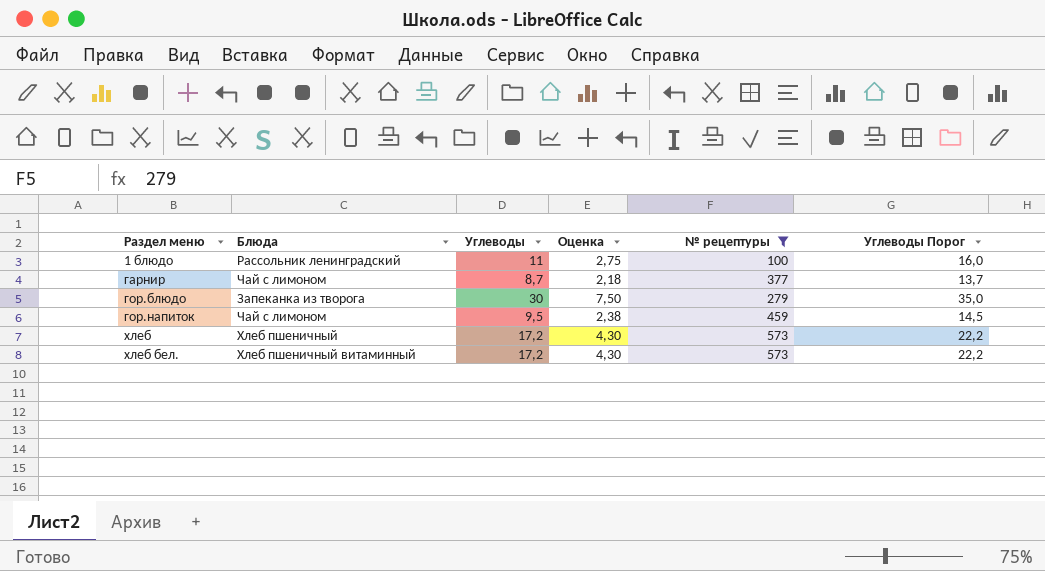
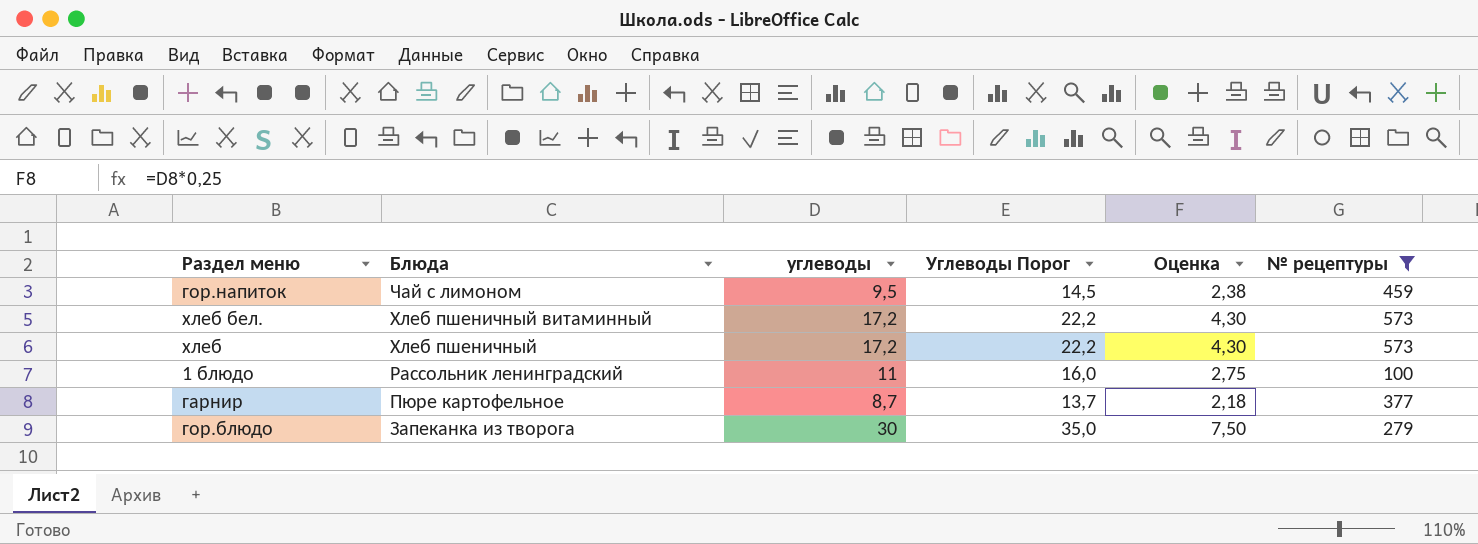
row order: Раздел меню ascending -> Блюда descending
column name: Углеводы -> углеводы
column Углеводы Порог | position: 6 -> 4
гарнир | Блюда: Чай с лимоном -> Пюре картофельное

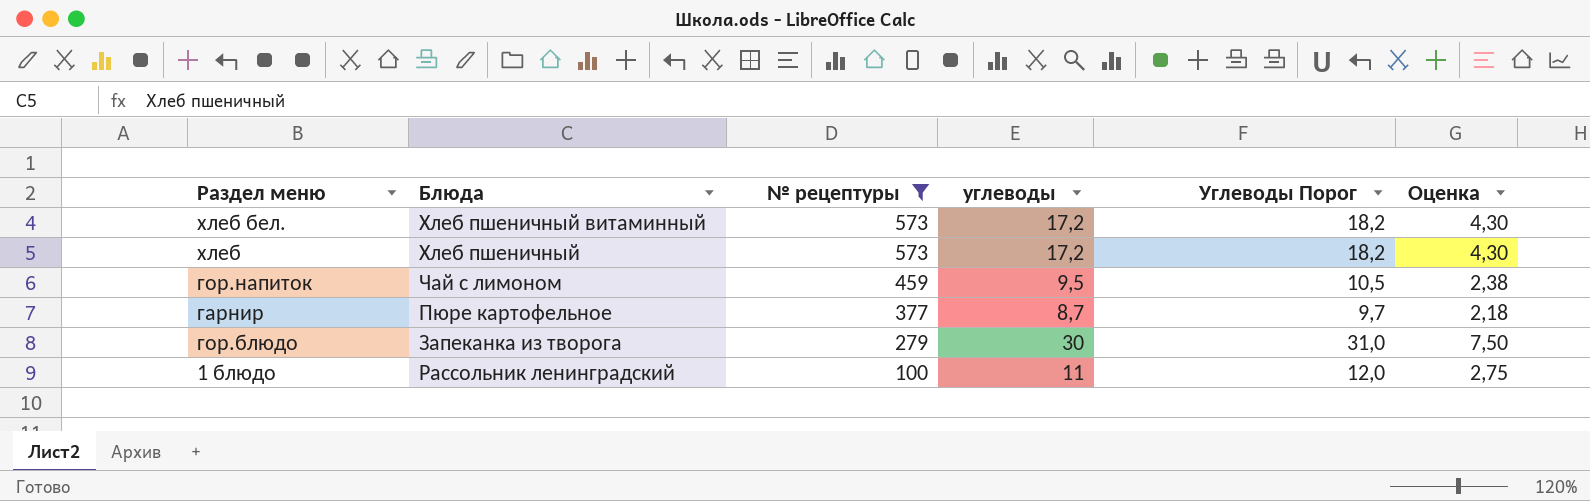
row order: Блюда descending -> № рецептуры descending
column № рецептуры | position: 6 -> 3
column Углеводы Порог | formula: [углеводы] + 5 -> [углеводы] + 1

